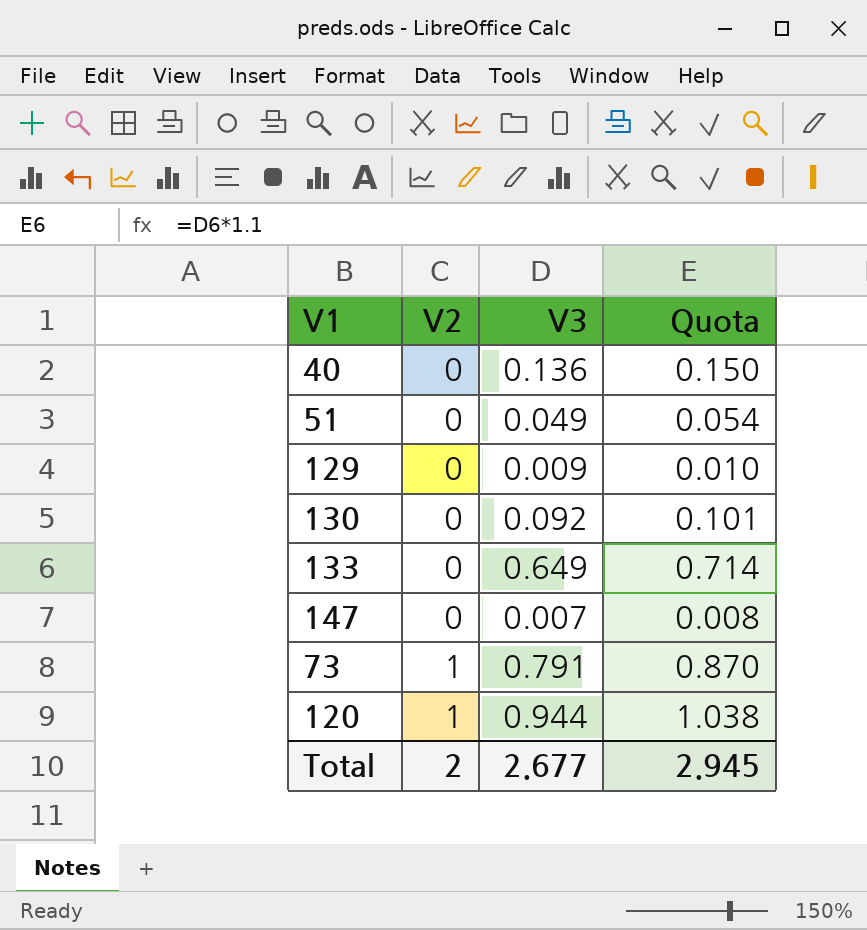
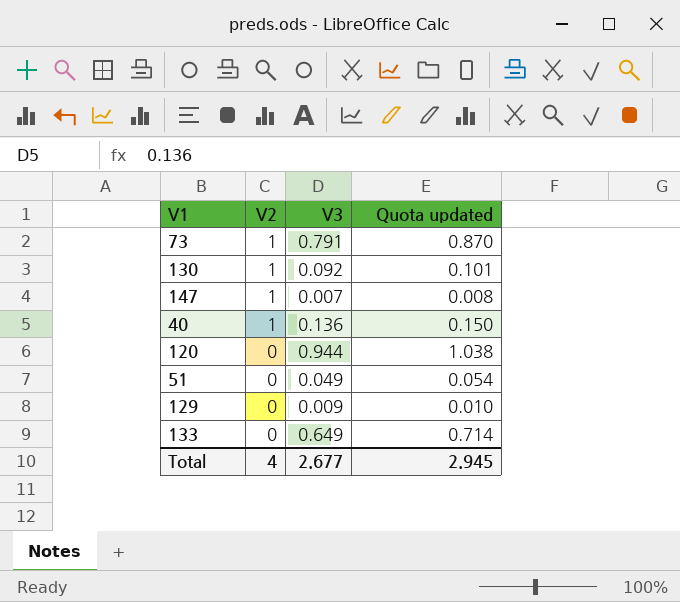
row order: V2 ascending -> V2 descending
column name: Quota -> Quota updated
130 | V2: 0 -> 1
147 | V2: 0 -> 1
40 | V2: 0 -> 1
120 | V2: 1 -> 0
Total | V2: 2 -> 4

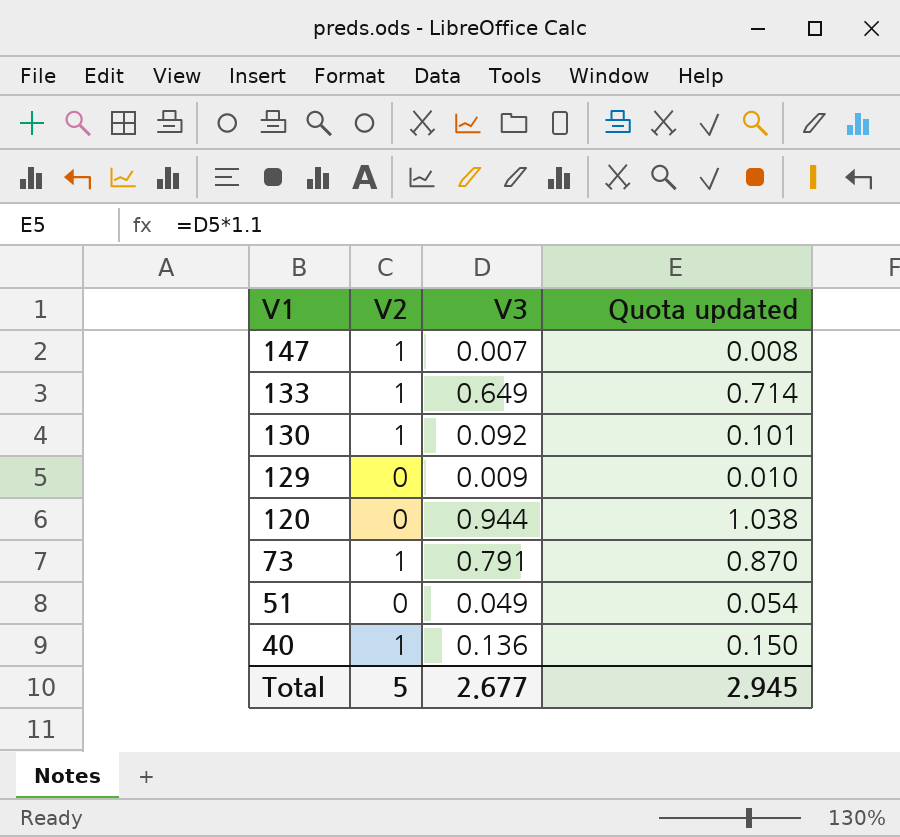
row order: V2 descending -> V1 descending
133 | V2: 0 -> 1
Total | V2: 4 -> 5

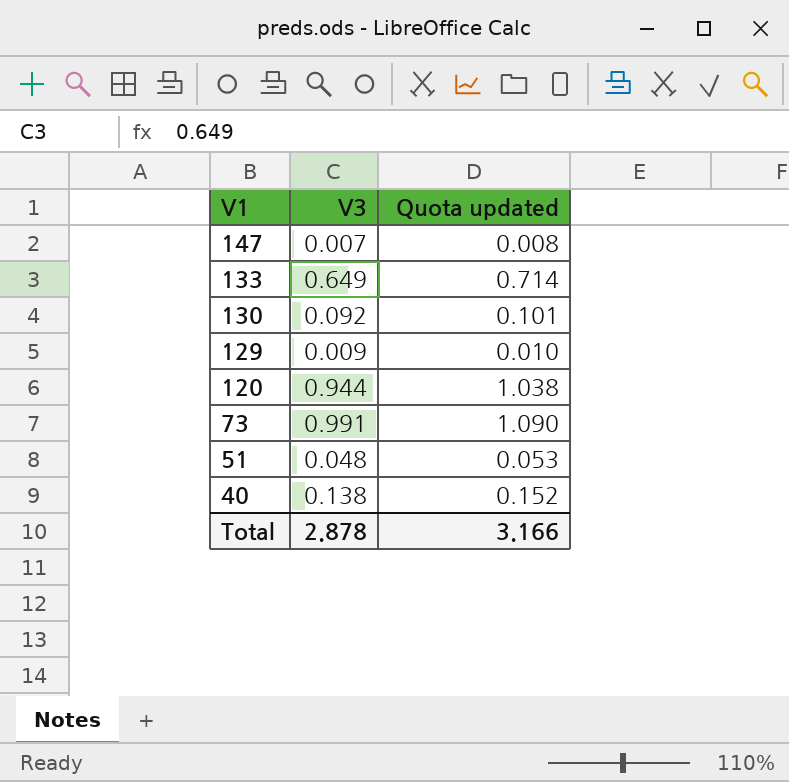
column V2 | position: 2 -> none
73 | V3: 0.791 -> 0.991
73 | Quota updated: 0.870 -> 1.090
51 | V3: 0.049 -> 0.048
51 | Quota updated: 0.054 -> 0.053
40 | V3: 0.136 -> 0.138
40 | Quota updated: 0.150 -> 0.152
Total | V3: 2.677 -> 2.878
Total | Quota updated: 2.945 -> 3.166

